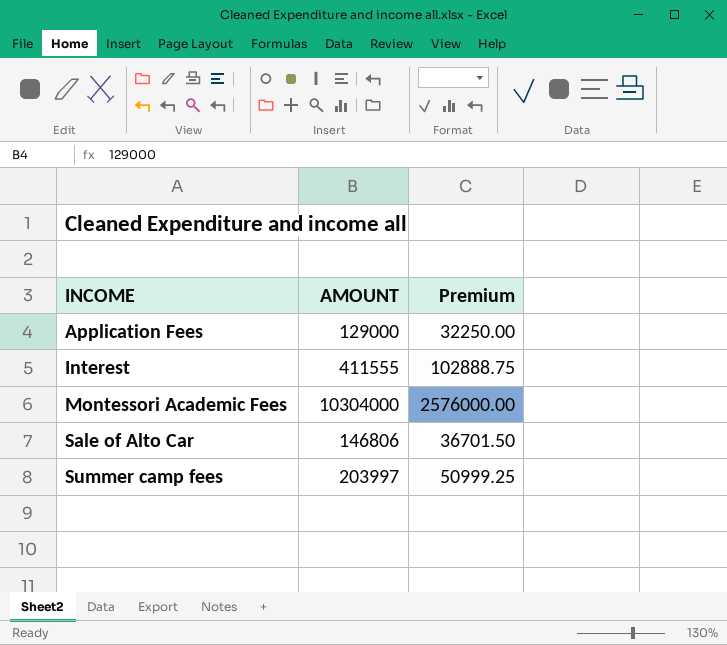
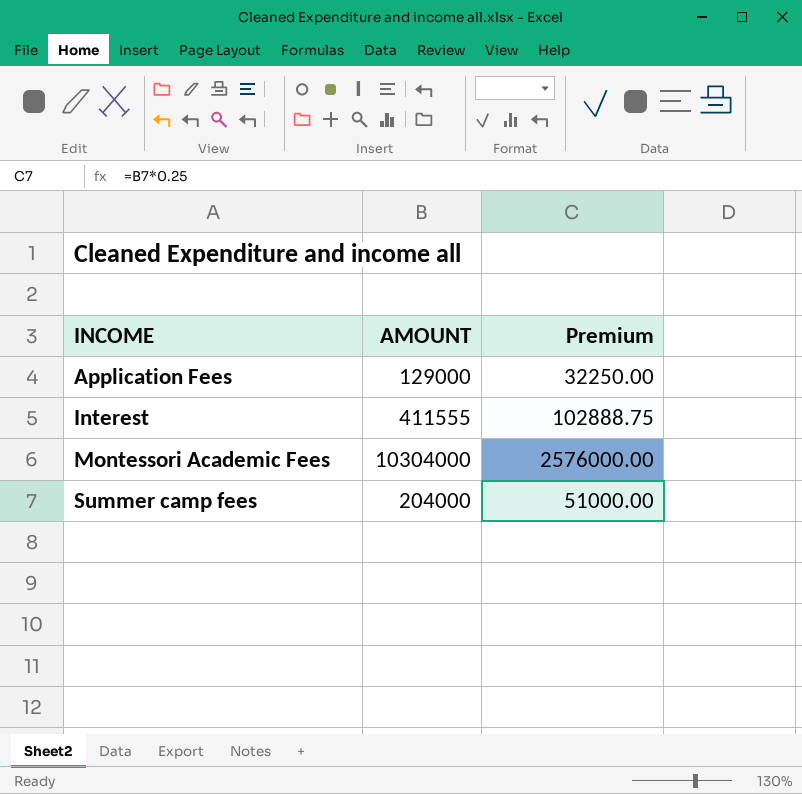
row Sale of Alto Car: 146806 | 36701.50 -> none
Summer camp fees | AMOUNT: 203997 -> 204000
Summer camp fees | Premium: 50999.25 -> 51000.00

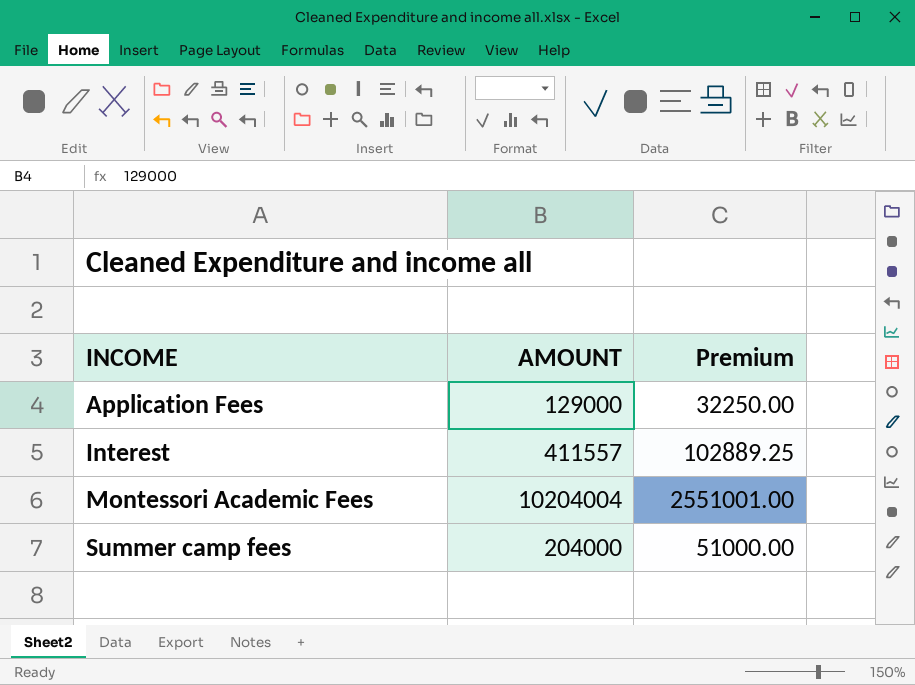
Interest | AMOUNT: 411555 -> 411557
Interest | Premium: 102888.75 -> 102889.25
Montessori Academic Fees | AMOUNT: 10304000 -> 10204004
Montessori Academic Fees | Premium: 2576000.00 -> 2551001.00

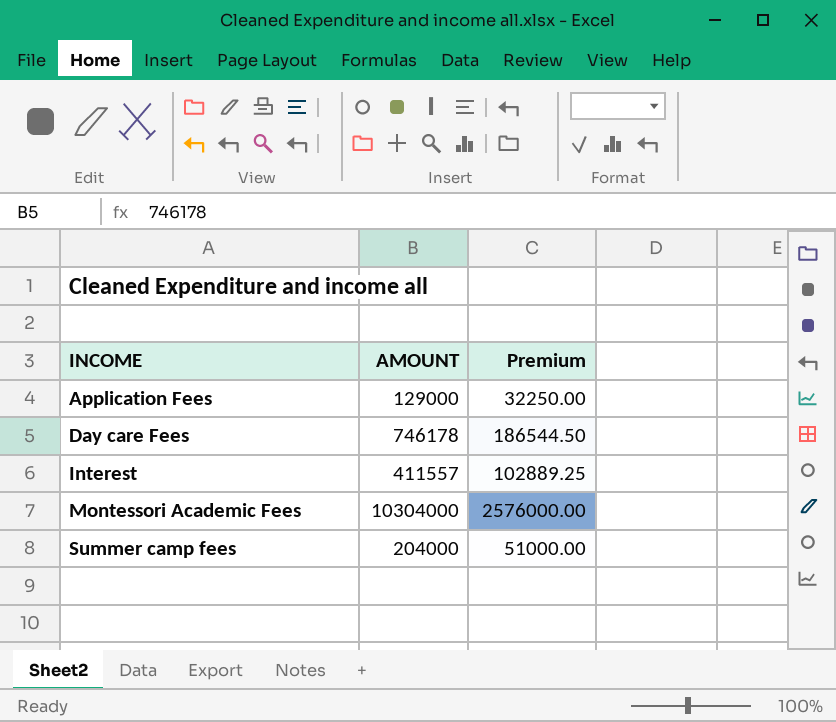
row Day care Fees: none -> 746178 | 186544.50
Montessori Academic Fees | AMOUNT: 10204004 -> 10304000
Montessori Academic Fees | Premium: 2551001.00 -> 2576000.00

